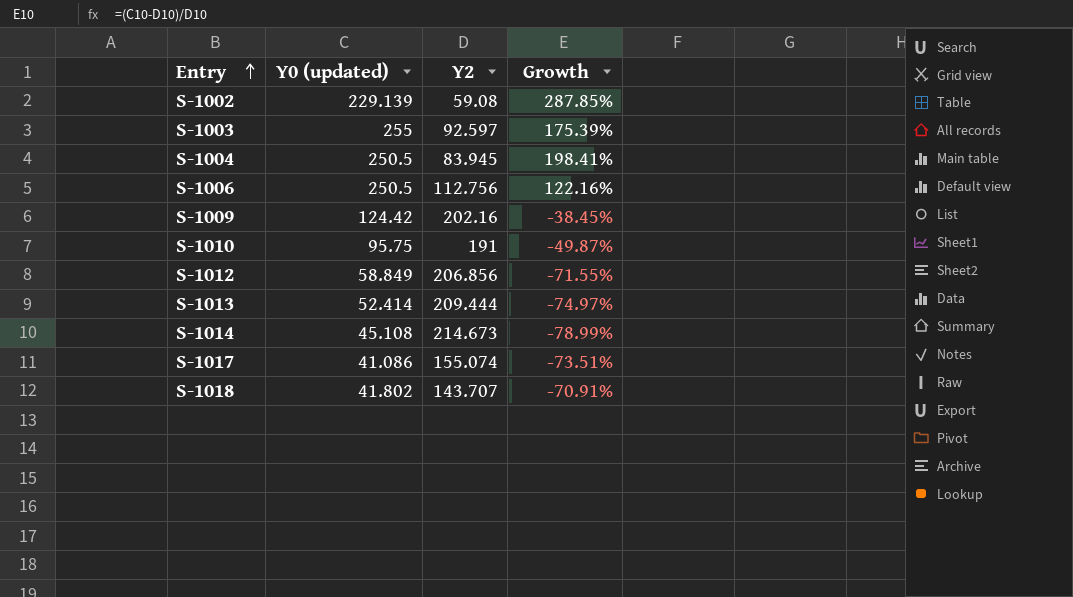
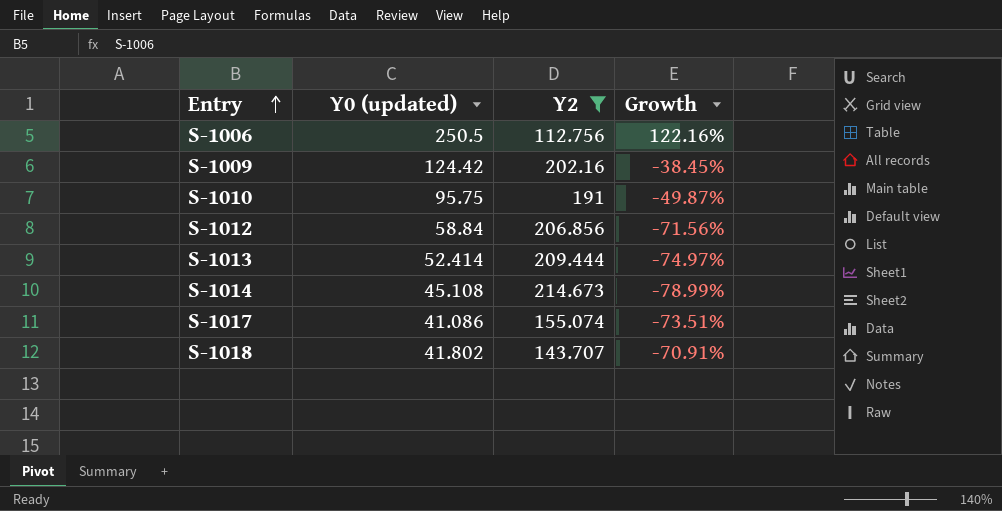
filter: none -> Y2 >= 112.756
S-1012 | Y0 (updated): 58.849 -> 58.84
S-1012 | Growth: -71.55% -> -71.56%

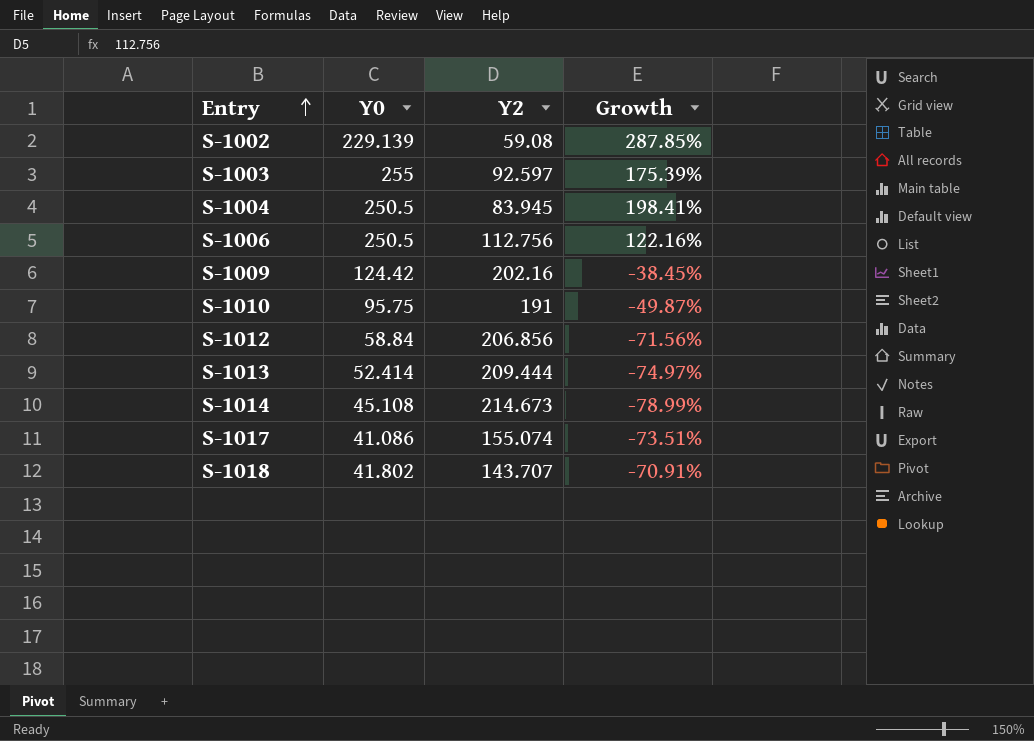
filter: Y2 >= 112.756 -> none
column name: Y0 (updated) -> Y0

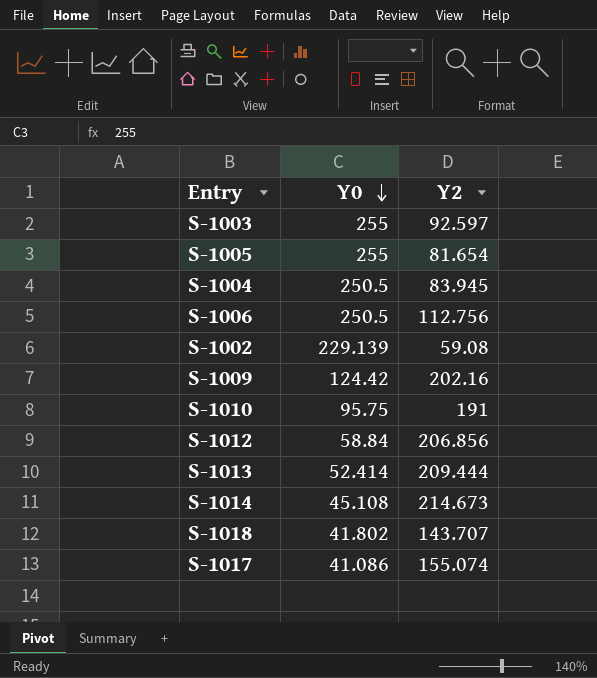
row order: Entry ascending -> Y0 descending
column Growth | formula: ([Y0] - [Y2]) / [Y2] -> none
row S-1005: none -> 255 | 81.654

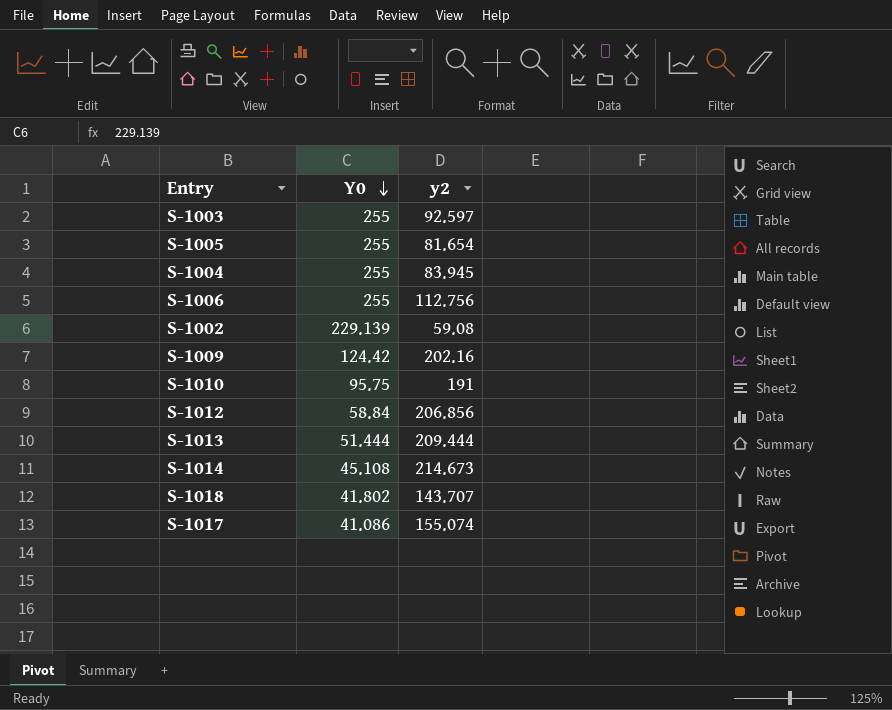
column name: Y2 -> y2
S-1004 | Y0: 250.5 -> 255
S-1006 | Y0: 250.5 -> 255
S-1013 | Y0: 52.414 -> 51.444

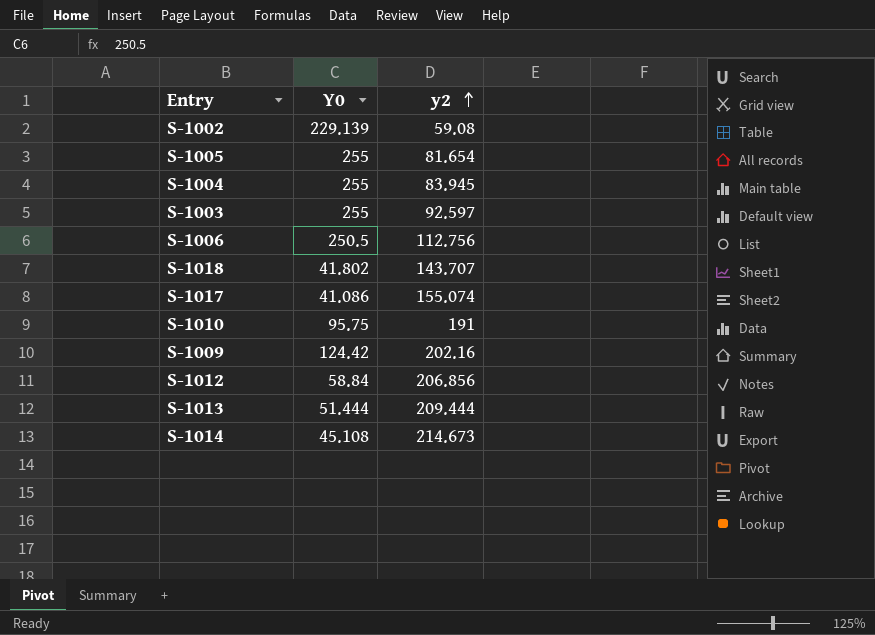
row order: Y0 descending -> y2 ascending
S-1006 | Y0: 255 -> 250.5

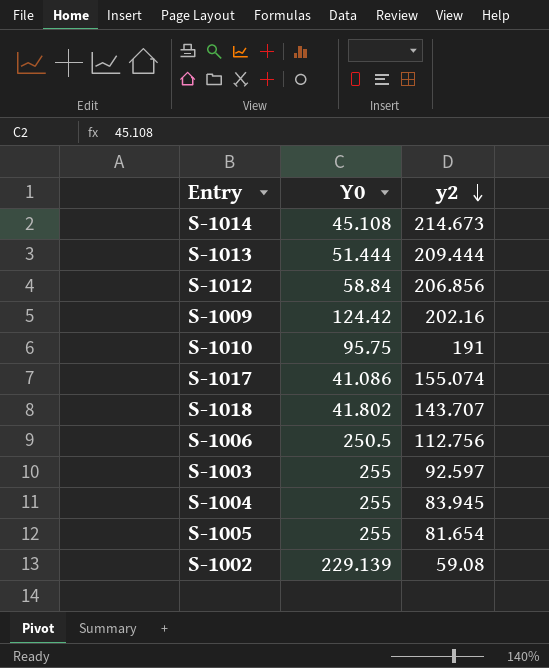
row order: y2 ascending -> y2 descending

